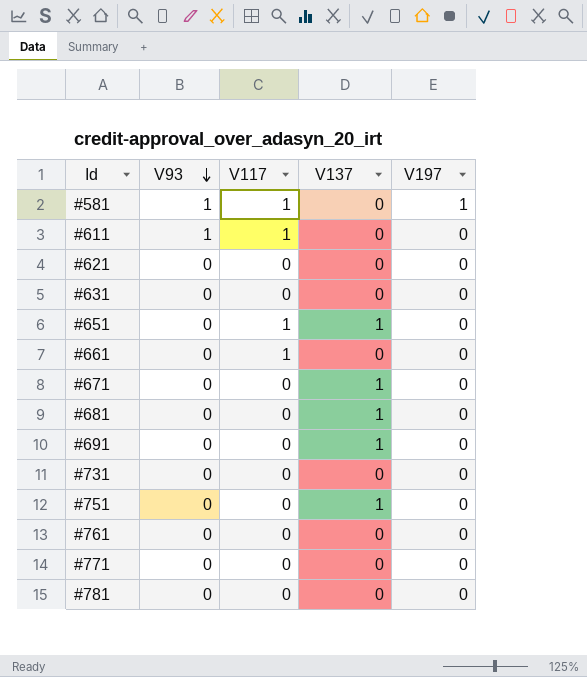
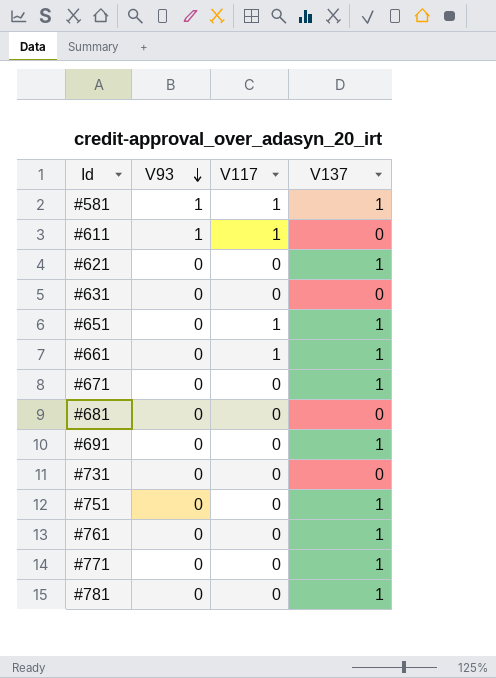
column V197 | position: 5 -> none
#581 | V137: 0 -> 1
#621 | V137: 0 -> 1
#661 | V137: 0 -> 1
#681 | V137: 1 -> 0
#761 | V137: 0 -> 1
#771 | V137: 0 -> 1
#781 | V137: 0 -> 1

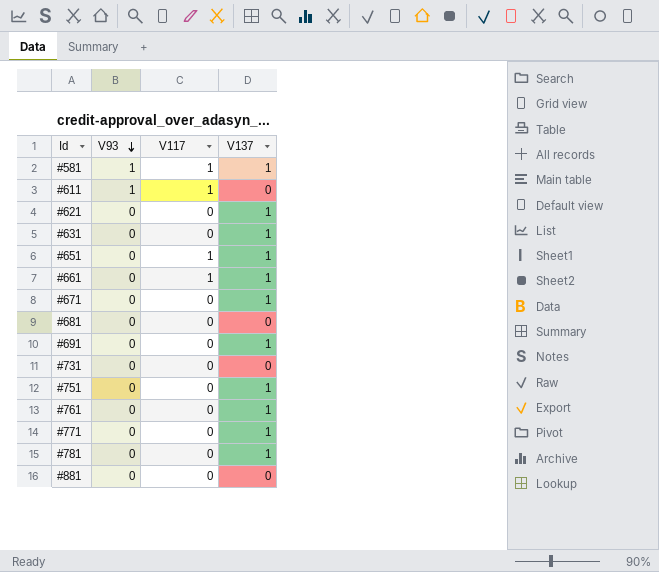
#631 | V137: 0 -> 1
row #881: none -> 0 | 0 | 0

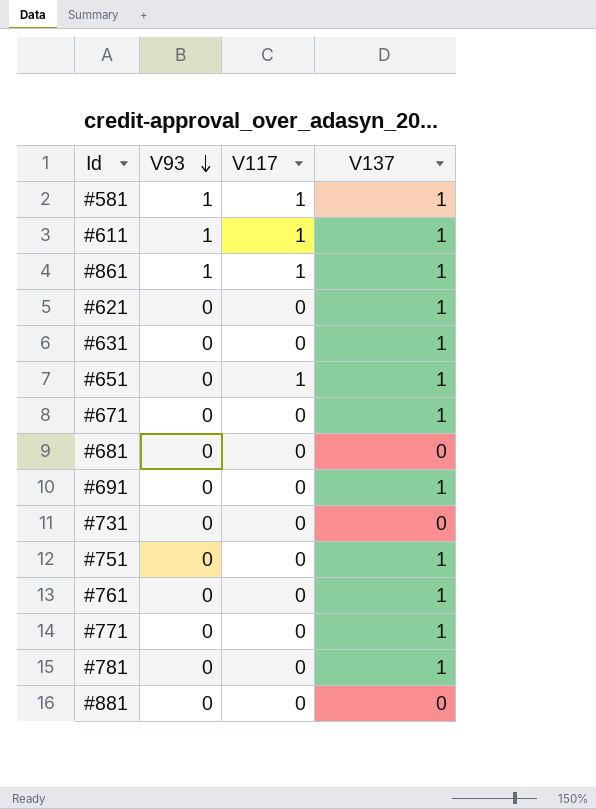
row #661: 0 | 1 | 1 -> none
#611 | V137: 0 -> 1
row #861: none -> 1 | 1 | 1

